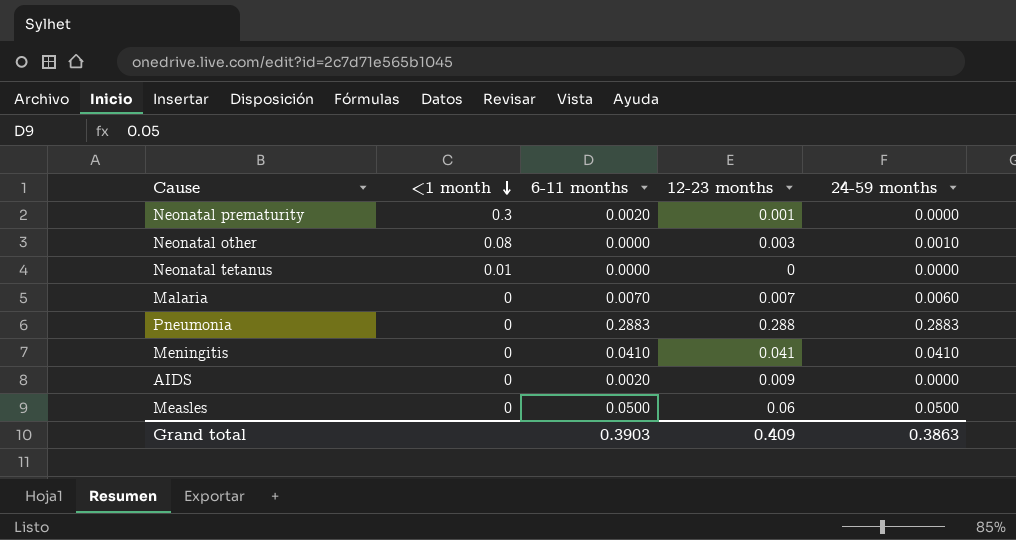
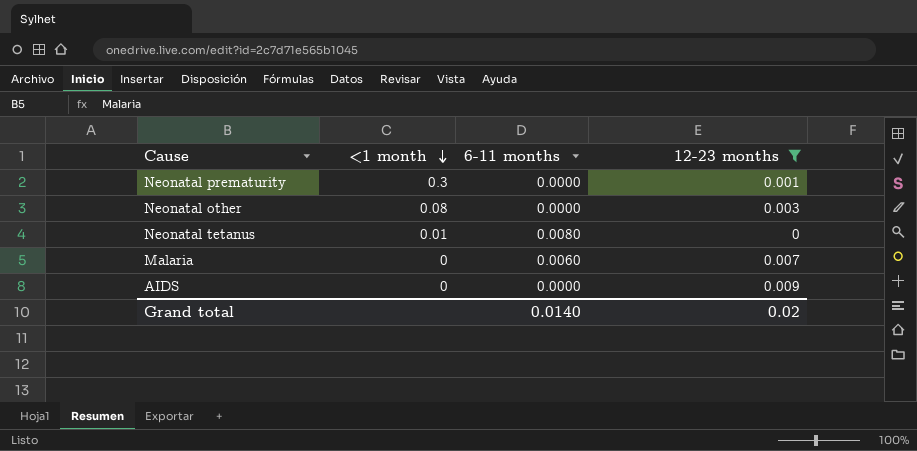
filter: none -> 12-23 months <= 0.009
column 24-59 months | position: 5 -> none
Neonatal prematurity | 6-11 months: 0.0020 -> 0.0000
Neonatal tetanus | 6-11 months: 0.0000 -> 0.0080
Malaria | 6-11 months: 0.0070 -> 0.0060
AIDS | 6-11 months: 0.0020 -> 0.0000
Grand total | 6-11 months: 0.3903 -> 0.0140
Grand total | 12-23 months: 0.409 -> 0.02

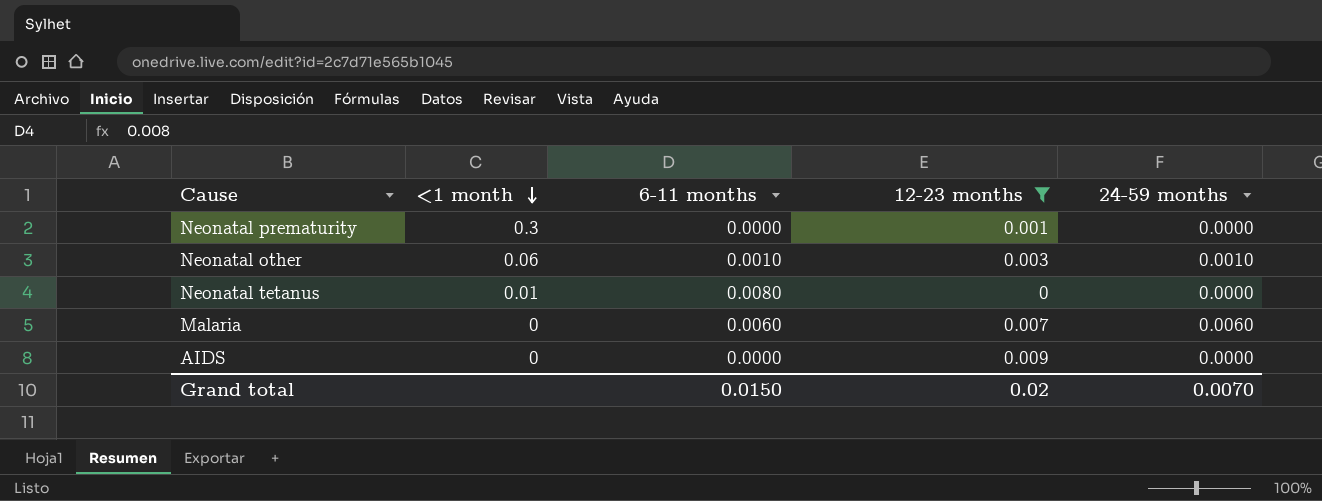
column 24-59 months | position: none -> 5
Neonatal other | <1 month: 0.08 -> 0.06
Neonatal other | 6-11 months: 0.0000 -> 0.0010
Grand total | 6-11 months: 0.0140 -> 0.0150

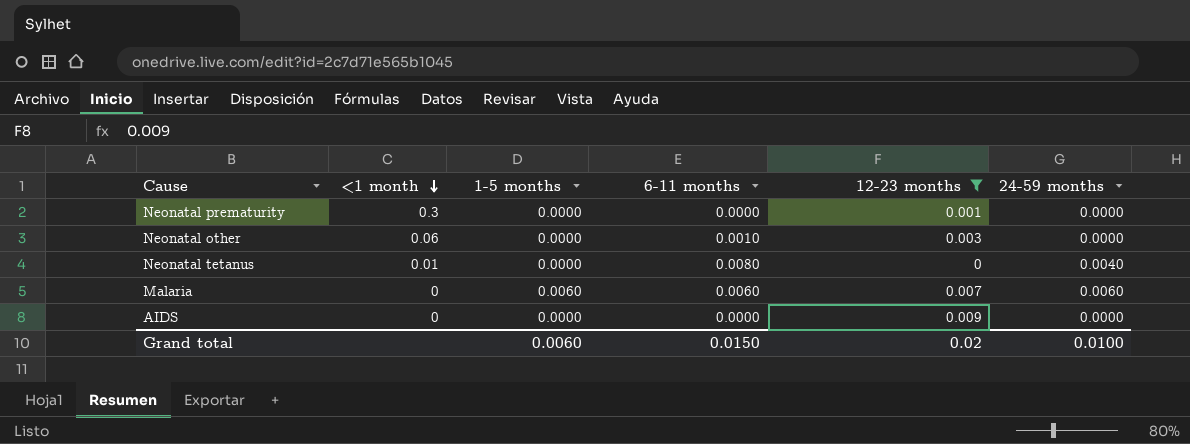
column 1-5 months | position: none -> 3
Neonatal other | 24-59 months: 0.0010 -> 0.0000
Neonatal tetanus | 24-59 months: 0.0000 -> 0.0040
Grand total | 24-59 months: 0.0070 -> 0.0100

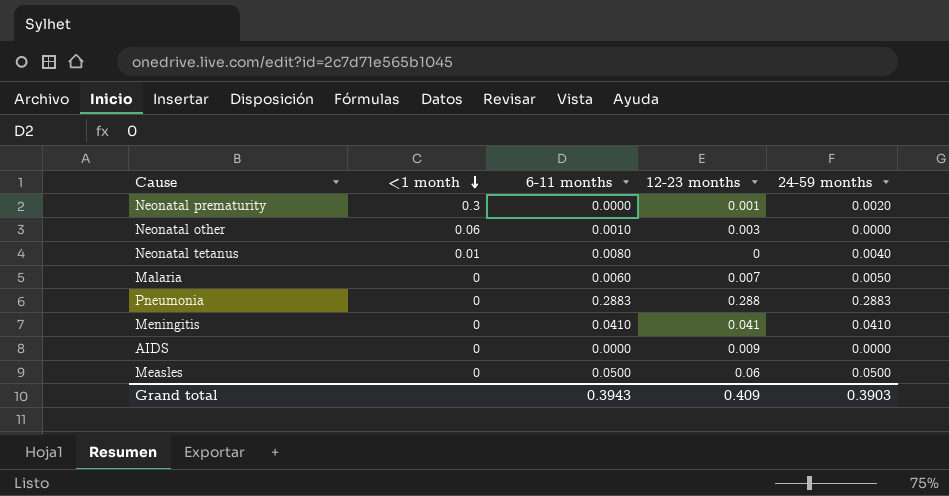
filter: 12-23 months <= 0.009 -> none
column 1-5 months | position: 3 -> none
Neonatal prematurity | 24-59 months: 0.0000 -> 0.0020
Malaria | 24-59 months: 0.0060 -> 0.0050
Grand total | 6-11 months: 0.0150 -> 0.3943
Grand total | 12-23 months: 0.02 -> 0.409
Grand total | 24-59 months: 0.0100 -> 0.3903

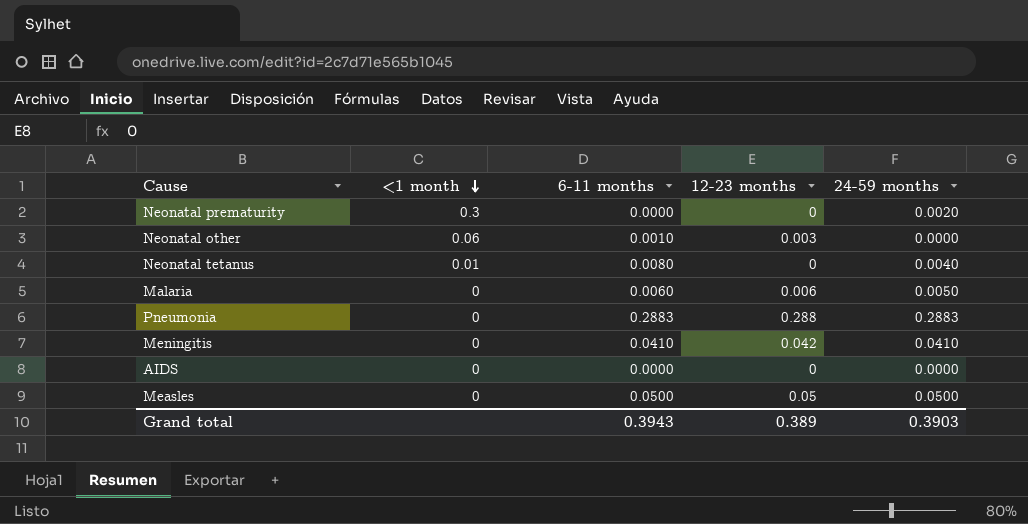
Neonatal prematurity | 12-23 months: 0.001 -> 0
Malaria | 12-23 months: 0.007 -> 0.006
Meningitis | 12-23 months: 0.041 -> 0.042
AIDS | 12-23 months: 0.009 -> 0
Measles | 12-23 months: 0.06 -> 0.05
Grand total | 12-23 months: 0.409 -> 0.389

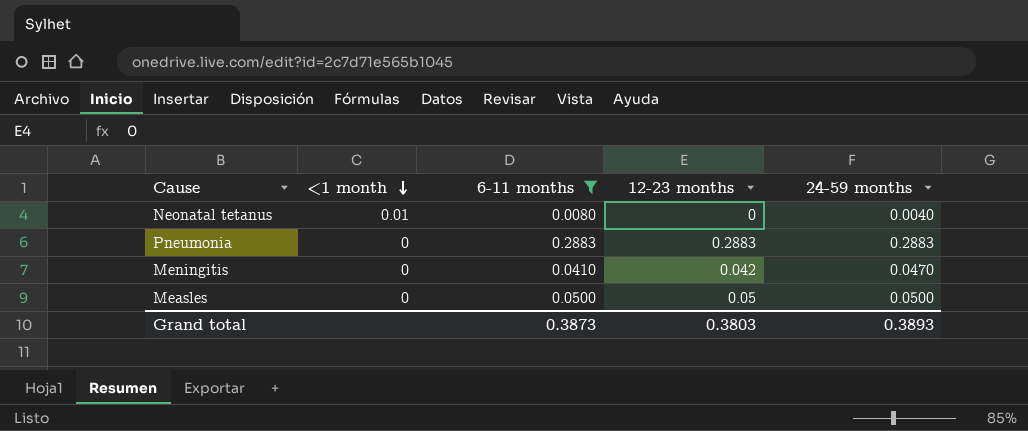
filter: none -> 6-11 months >= 0.0080
Pneumonia | 12-23 months: 0.288 -> 0.2883
Meningitis | 24-59 months: 0.0410 -> 0.0470
Grand total | 6-11 months: 0.3943 -> 0.3873
Grand total | 12-23 months: 0.389 -> 0.3803
Grand total | 24-59 months: 0.3903 -> 0.3893

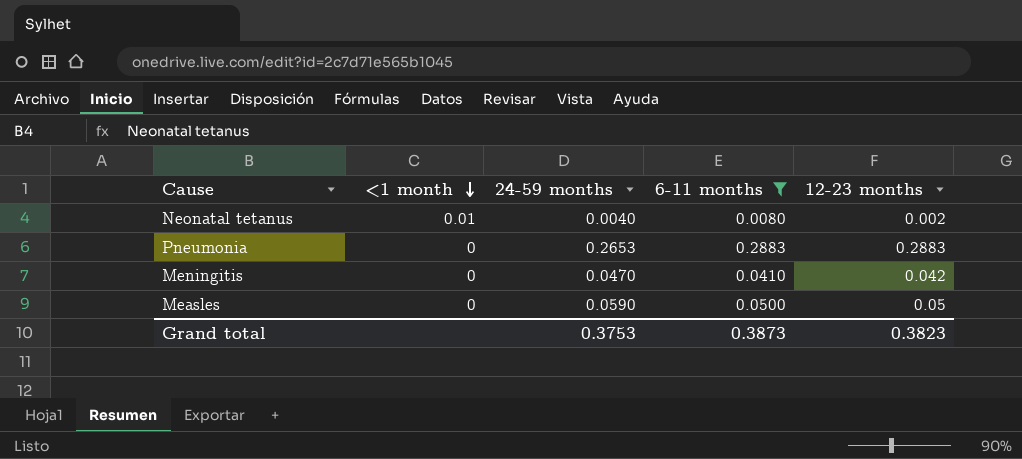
column 24-59 months | position: 5 -> 3
Neonatal tetanus | 12-23 months: 0 -> 0.002
Pneumonia | 24-59 months: 0.2883 -> 0.2653
Measles | 24-59 months: 0.0500 -> 0.0590
Grand total | 24-59 months: 0.3893 -> 0.3753
Grand total | 12-23 months: 0.3803 -> 0.3823

